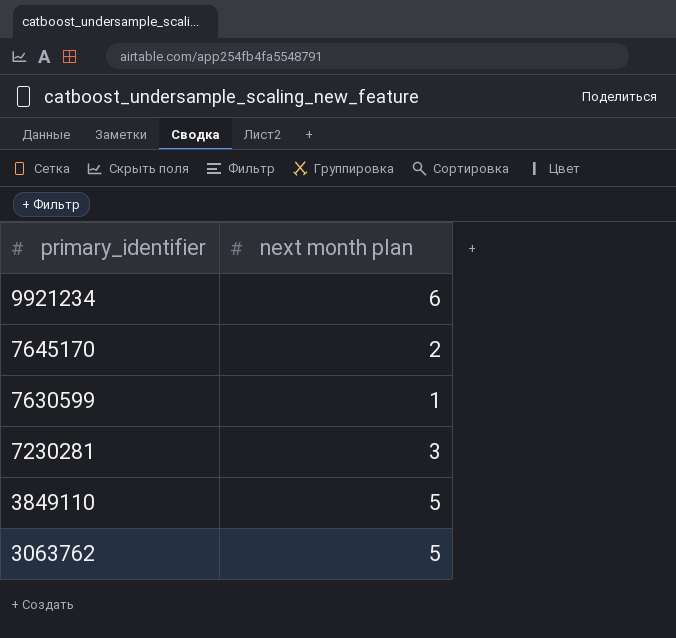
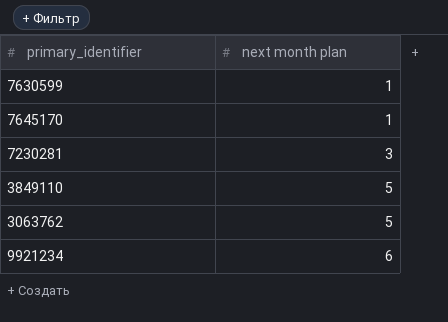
row order: primary_identifier descending -> next month plan ascending
7645170 | next month plan: 2 -> 1

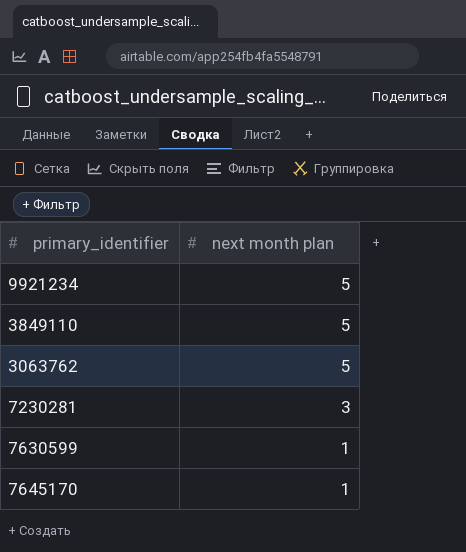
row order: next month plan ascending -> next month plan descending
9921234 | next month plan: 6 -> 5

